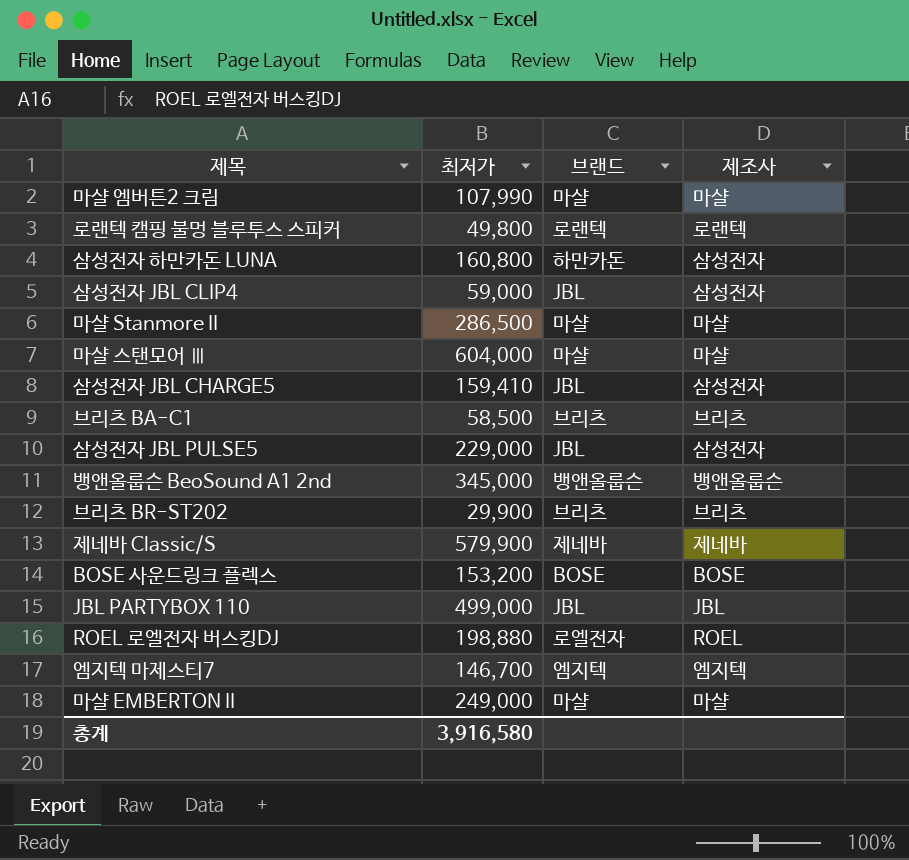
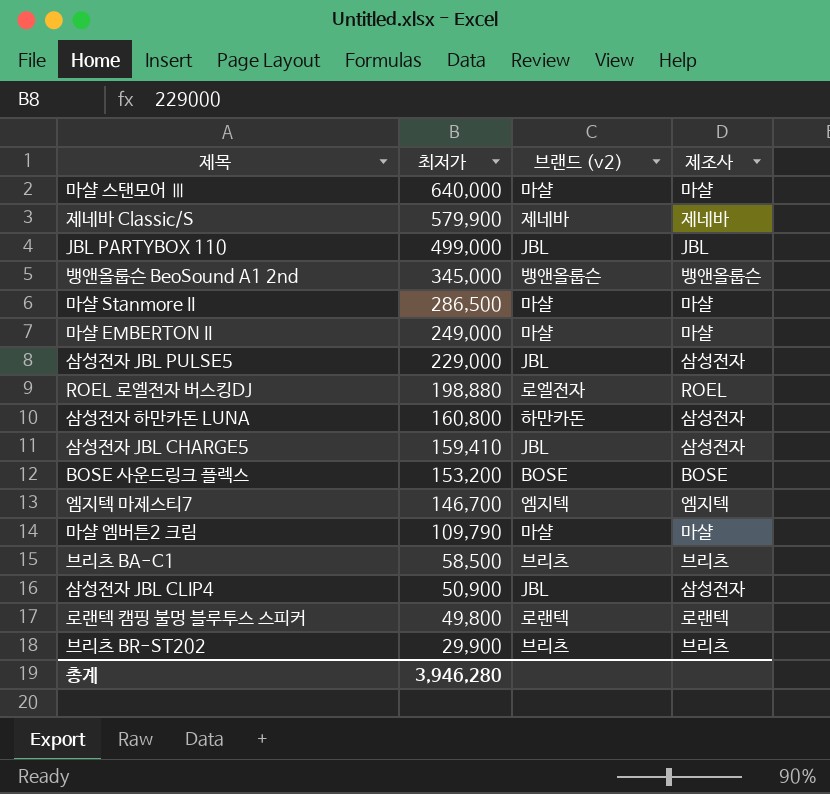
row order: none -> 최저가 descending
column name: 브랜드 -> 브랜드 (v2)
마샬 스탠모어 Ⅲ | 최저가: 604,000 -> 640,000
마샬 엠버튼2 크림 | 최저가: 107,990 -> 109,790
삼성전자 JBL CLIP4 | 최저가: 59,000 -> 50,900
총계 | 최저가: 3,916,580 -> 3,946,280

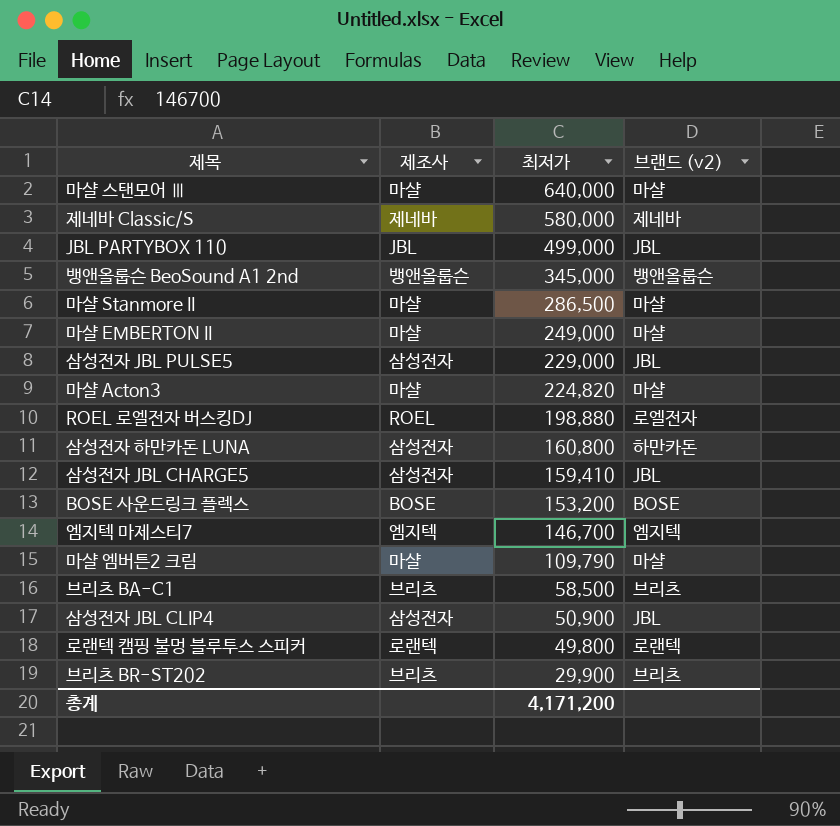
column 제조사 | position: 4 -> 2
제네바 Classic/S | 최저가: 579,900 -> 580,000
row 마샬 Acton3: none -> 마샬 | 224,820 | 마샬
총계 | 최저가: 3,946,280 -> 4,171,200

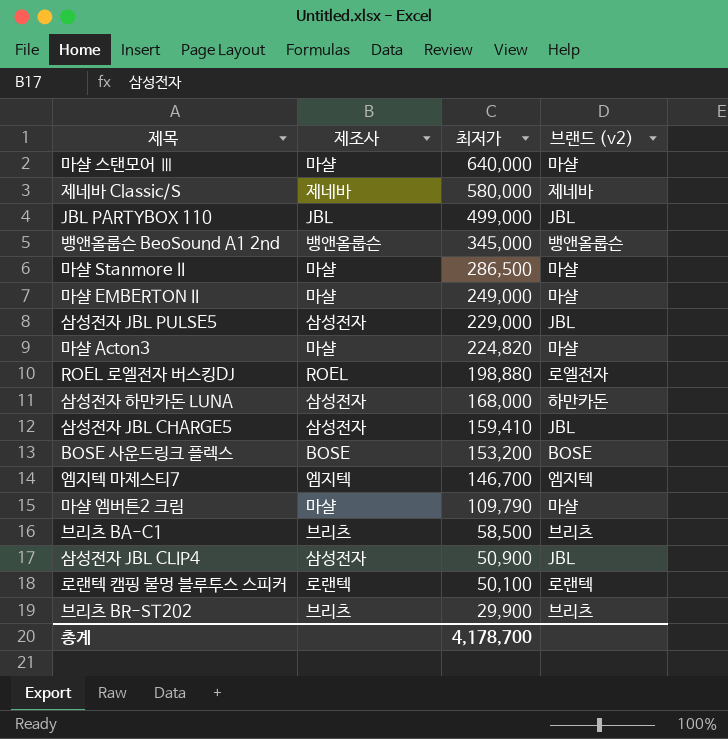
삼성전자 하만카돈 LUNA | 최저가: 160,800 -> 168,000
로랜텍 캠핑 불멍 블루투스 스피커 | 최저가: 49,800 -> 50,100
총계 | 최저가: 4,171,200 -> 4,178,700

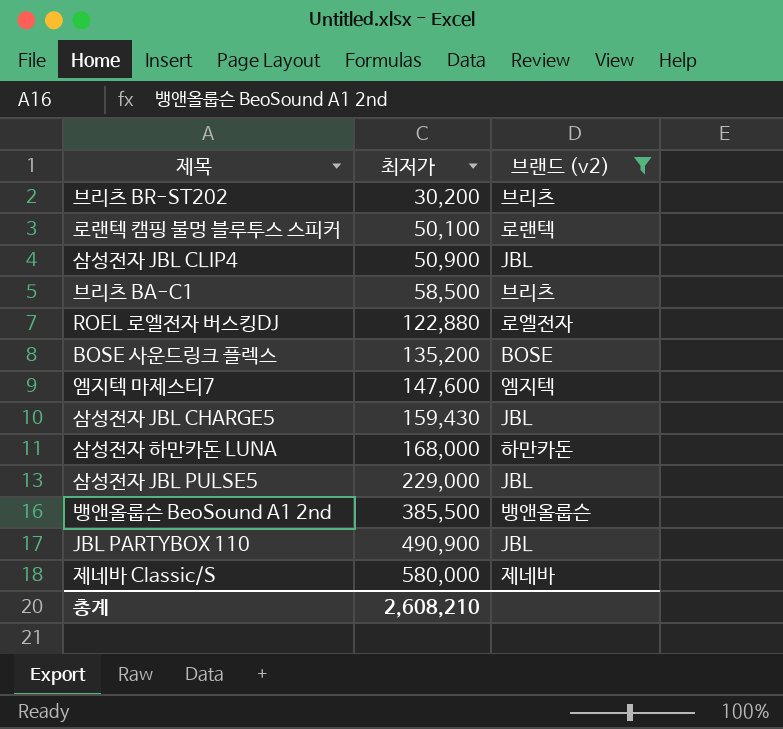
filter: none -> 브랜드 (v2) != 마샬
row order: 최저가 descending -> 최저가 ascending
column 제조사 | position: 2 -> none
브리츠 BR-ST202 | 최저가: 29,900 -> 30,200
ROEL 로엘전자 버스킹DJ | 최저가: 198,880 -> 122,880
BOSE 사운드링크 플렉스 | 최저가: 153,200 -> 135,200
엠지텍 마제스티7 | 최저가: 146,700 -> 147,600
삼성전자 JBL CHARGE5 | 최저가: 159,410 -> 159,430
뱅앤올룹슨 BeoSound A1 2nd | 최저가: 345,000 -> 385,500
JBL PARTYBOX 110 | 최저가: 499,000 -> 490,900
총계 | 최저가: 4,178,700 -> 2,608,210

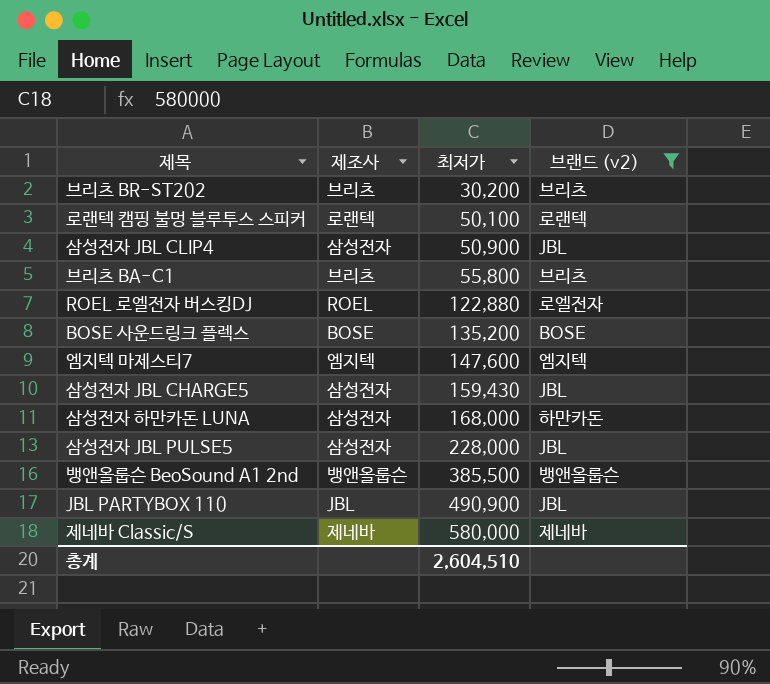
column 제조사 | position: none -> 2
브리츠 BA-C1 | 최저가: 58,500 -> 55,800
삼성전자 JBL PULSE5 | 최저가: 229,000 -> 228,000
총계 | 최저가: 2,608,210 -> 2,604,510

